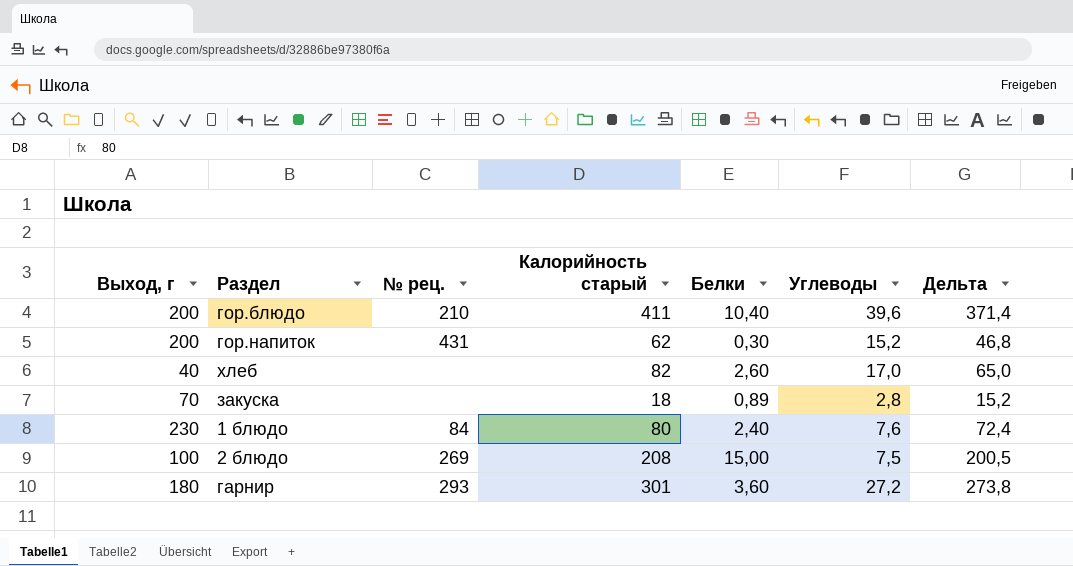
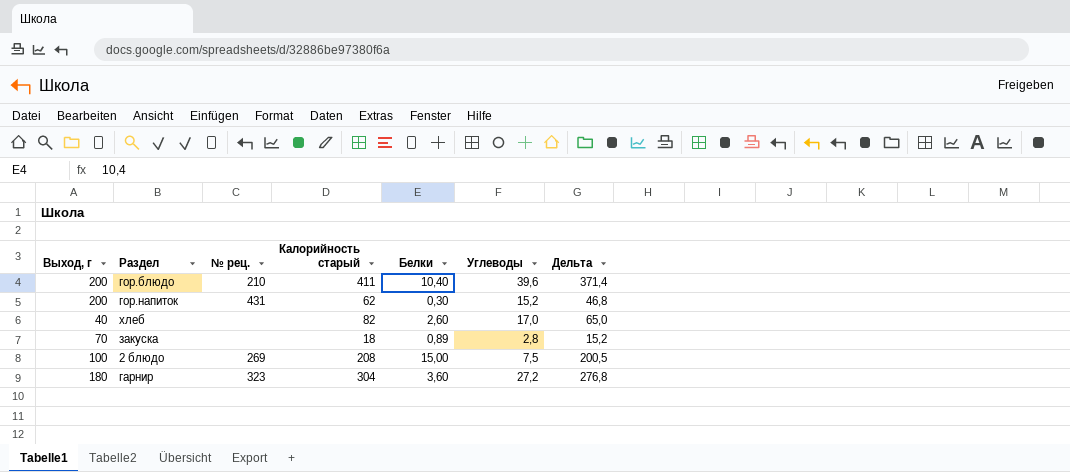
row 1 блюдо: 230 | 84 | 80 | 2,40 | 7,6 | 72,4 -> none
гарнир | № рец.: 293 -> 323
гарнир | Калорийность старый: 301 -> 304
гарнир | Дельта: 273,8 -> 276,8

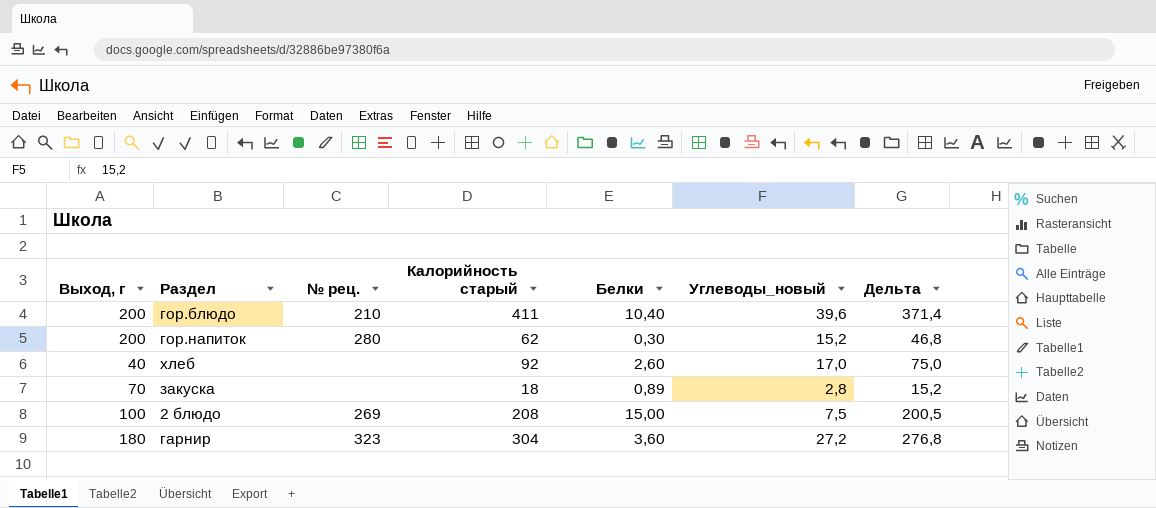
column name: Углеводы -> Углеводы_новый
гор.напиток | № рец.: 431 -> 280
хлеб | Калорийность старый: 82 -> 92
хлеб | Дельта: 65,0 -> 75,0

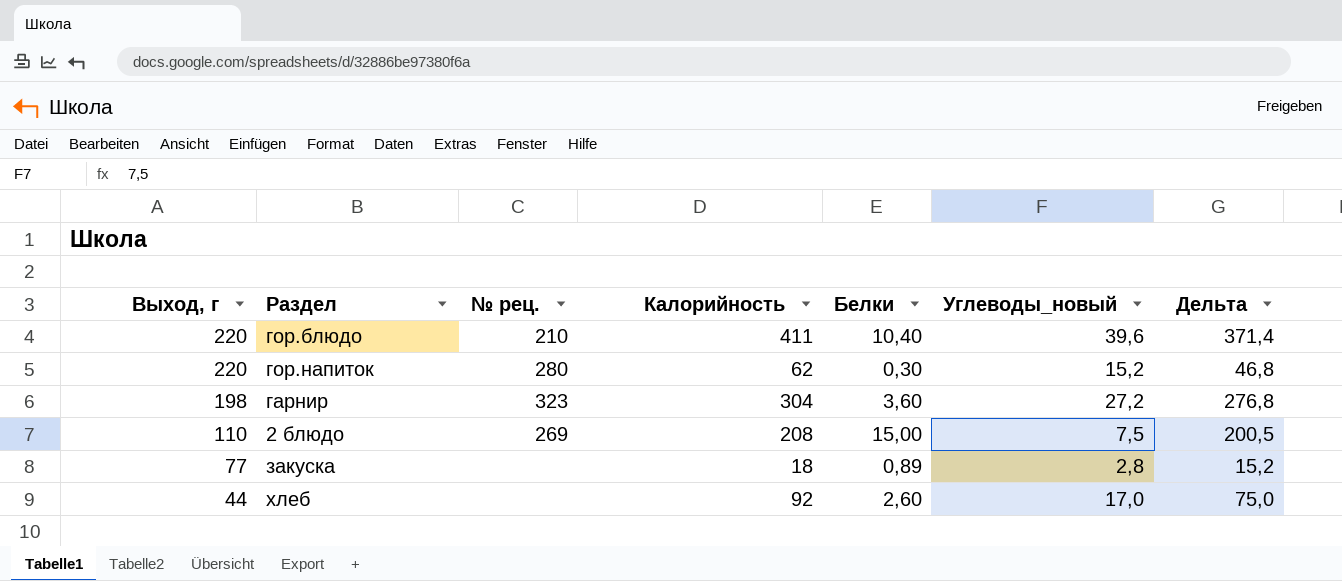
row order: none -> Выход, г descending
column name: Калорийность старый -> Калорийность
гор.блюдо | Выход, г: 200 -> 220
гор.напиток | Выход, г: 200 -> 220
гарнир | Выход, г: 180 -> 198
2 блюдо | Выход, г: 100 -> 110
закуска | Выход, г: 70 -> 77
хлеб | Выход, г: 40 -> 44

